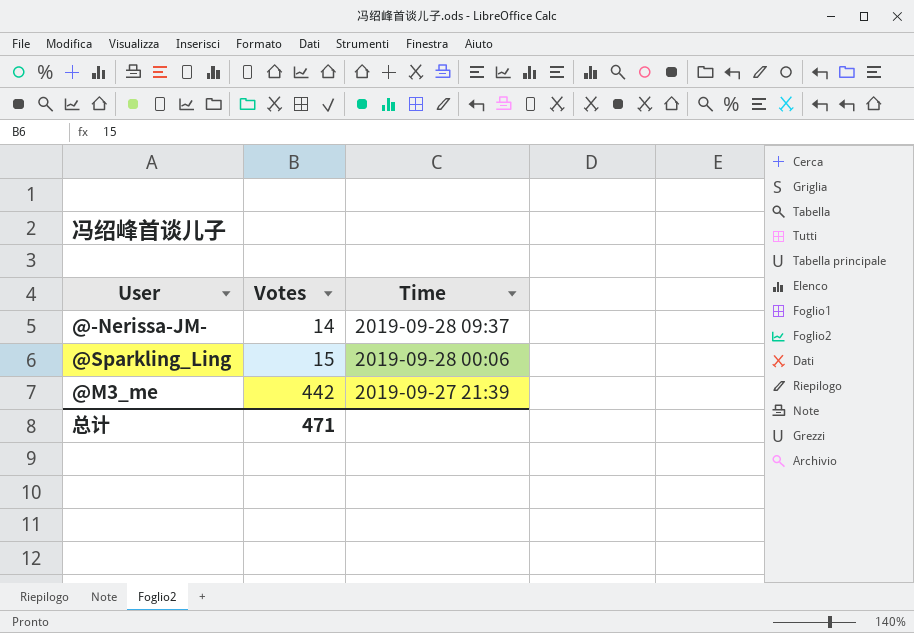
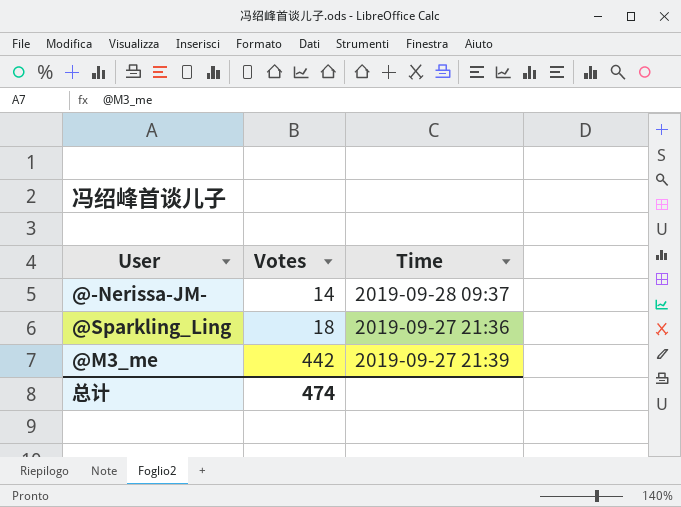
@Sparkling_Ling | Votes: 15 -> 18
@Sparkling_Ling | Time: 2019-09-28 00:06 -> 2019-09-27 21:36
总计 | Votes: 471 -> 474

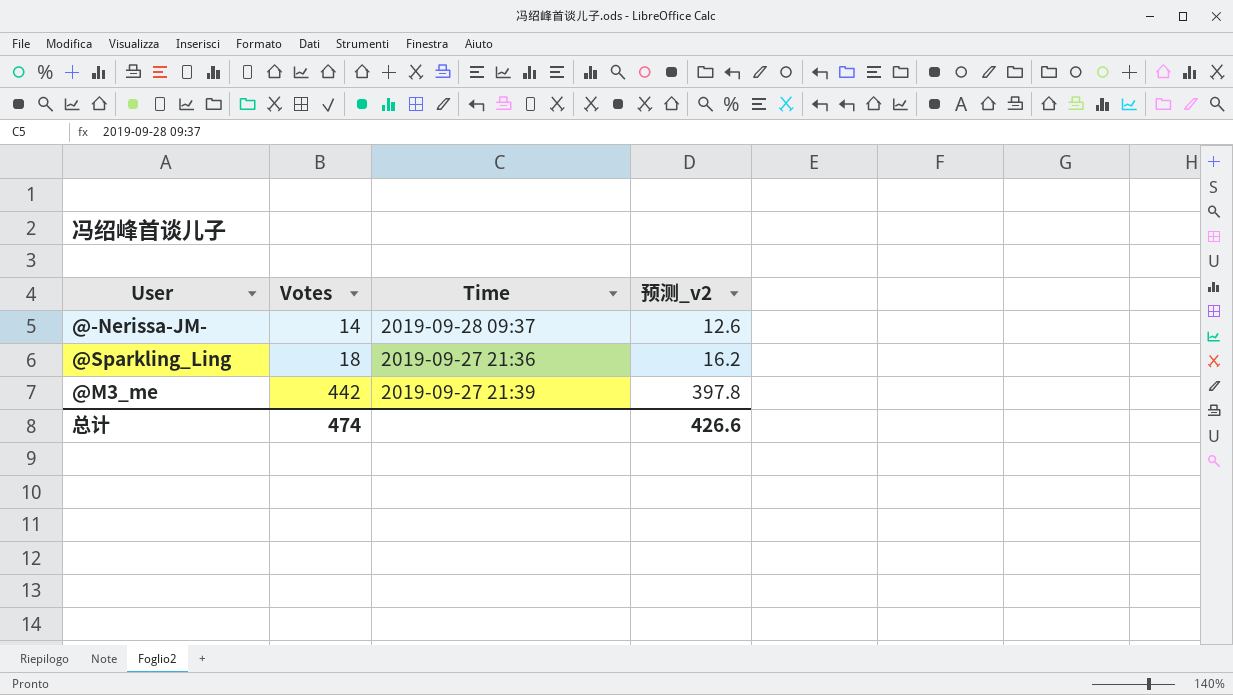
column 预测_v2 | formula: none -> [Votes] * 0.9

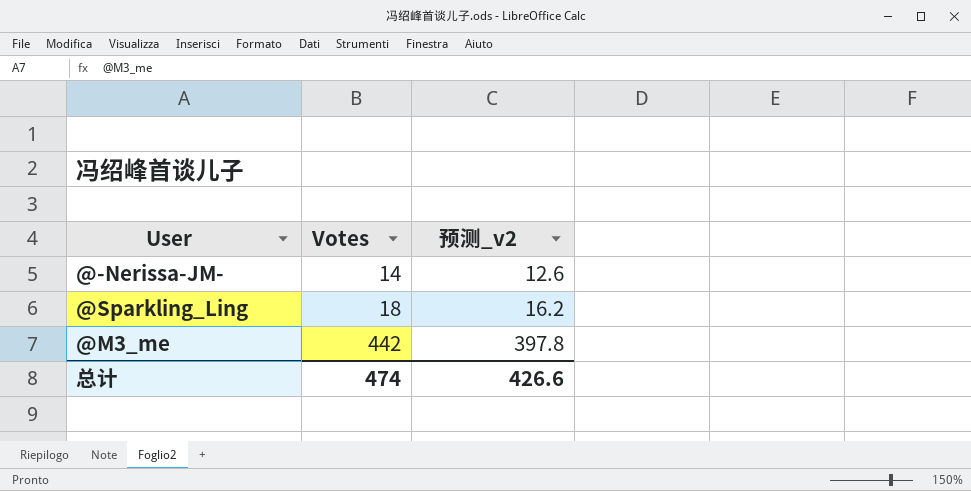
column Time | position: 3 -> none

